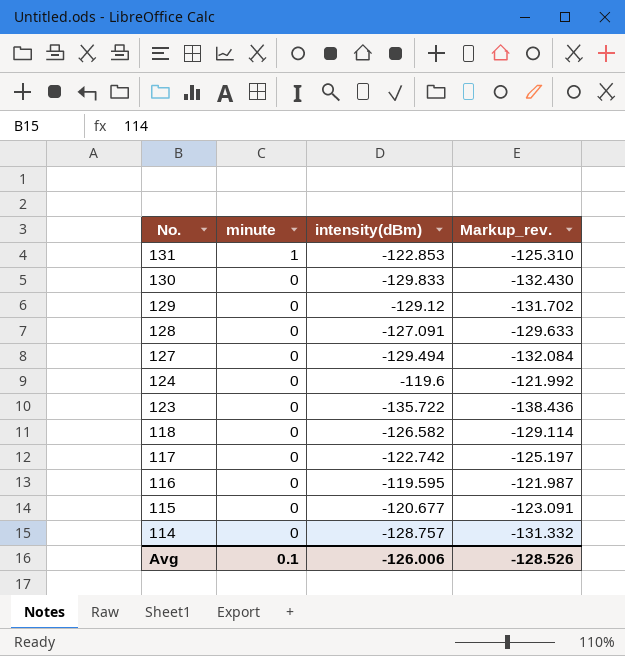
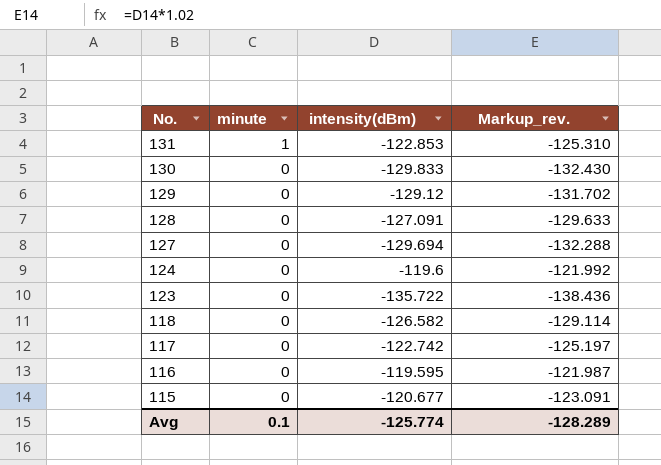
row 114: 0 | -128.757 | -131.332 -> none
127 | intensity(dBm): -129.494 -> -129.694
127 | Markup_rev.: -132.084 -> -132.288
Avg | intensity(dBm): -126.006 -> -125.774
Avg | Markup_rev.: -128.526 -> -128.289

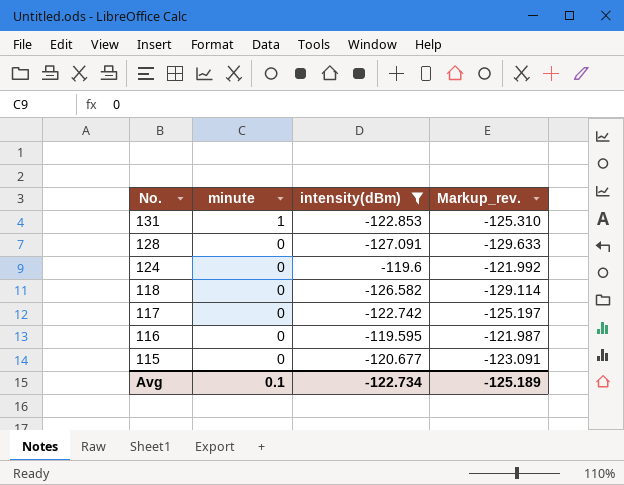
filter: none -> intensity(dBm) >= -127.091
Avg | intensity(dBm): -125.774 -> -122.734
Avg | Markup_rev.: -128.289 -> -125.189

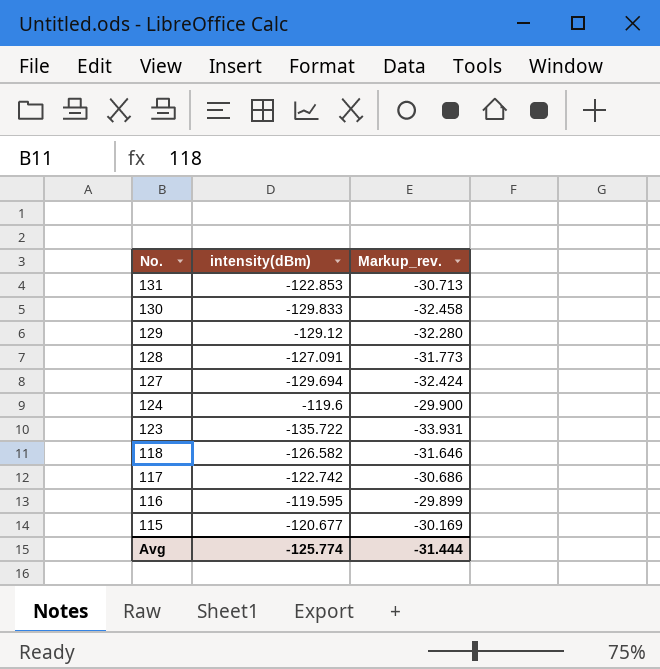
filter: intensity(dBm) >= -127.091 -> none
column minute | position: 2 -> none
column Markup_rev. | formula: [intensity(dBm)] * 1.02 -> [intensity(dBm)] * 0.25
Avg | intensity(dBm): -122.734 -> -125.774
Avg | Markup_rev.: -125.189 -> -31.444

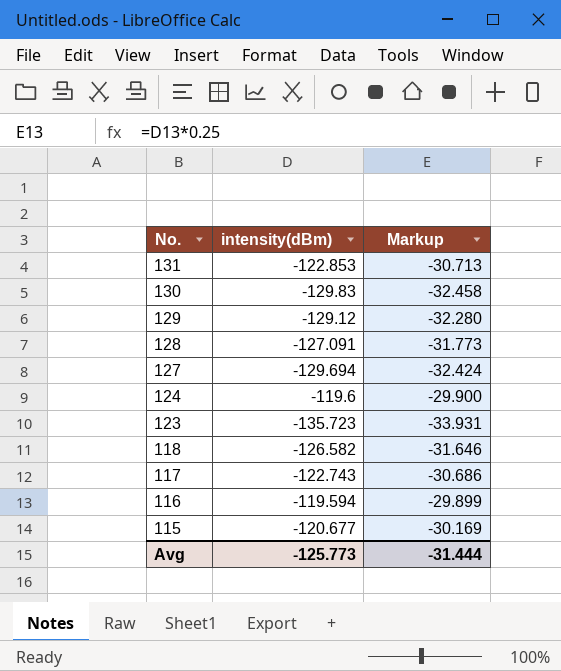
column name: Markup_rev. -> Markup
130 | intensity(dBm): -129.833 -> -129.83
123 | intensity(dBm): -135.722 -> -135.723
117 | intensity(dBm): -122.742 -> -122.743
116 | intensity(dBm): -119.595 -> -119.594
Avg | intensity(dBm): -125.774 -> -125.773

